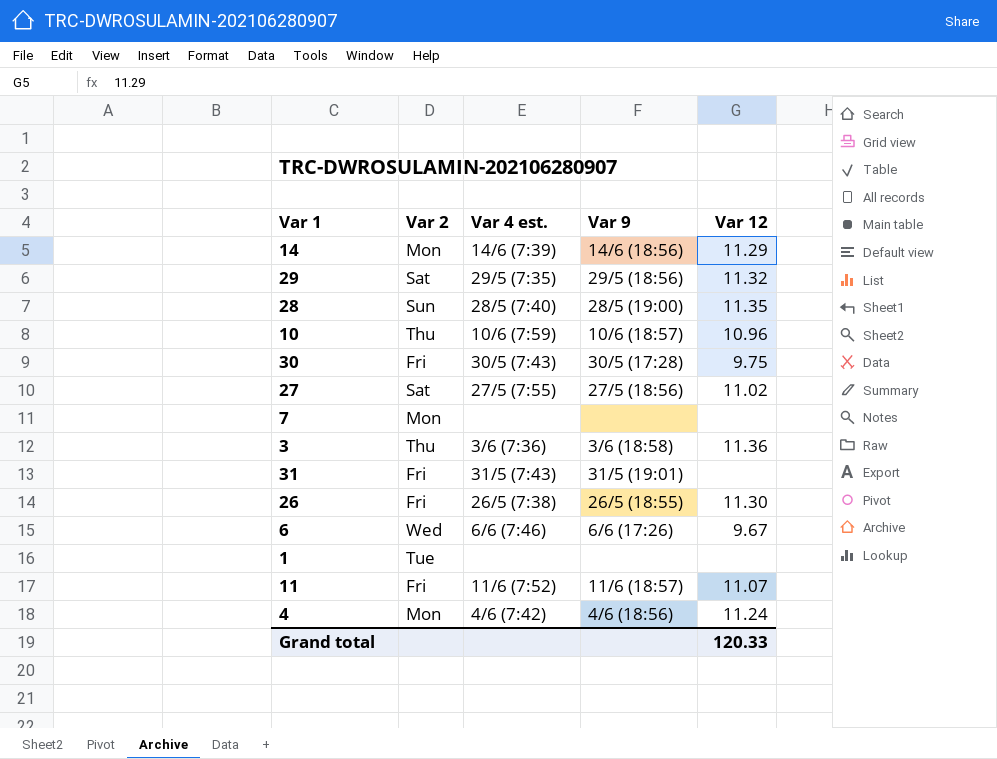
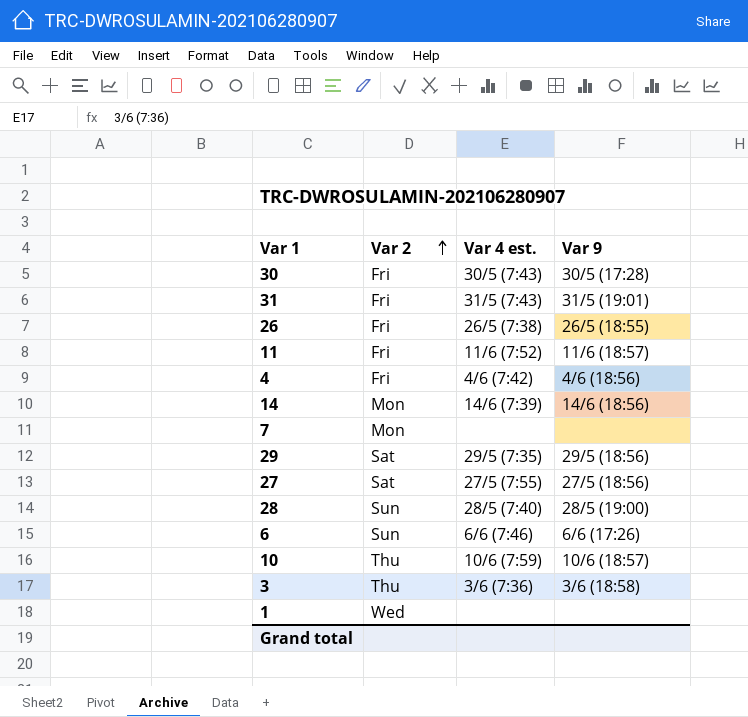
row order: none -> Var 2 ascending
column Var 12 | position: 5 -> none
4 | Var 2: Mon -> Fri
6 | Var 2: Wed -> Sun
1 | Var 2: Tue -> Wed

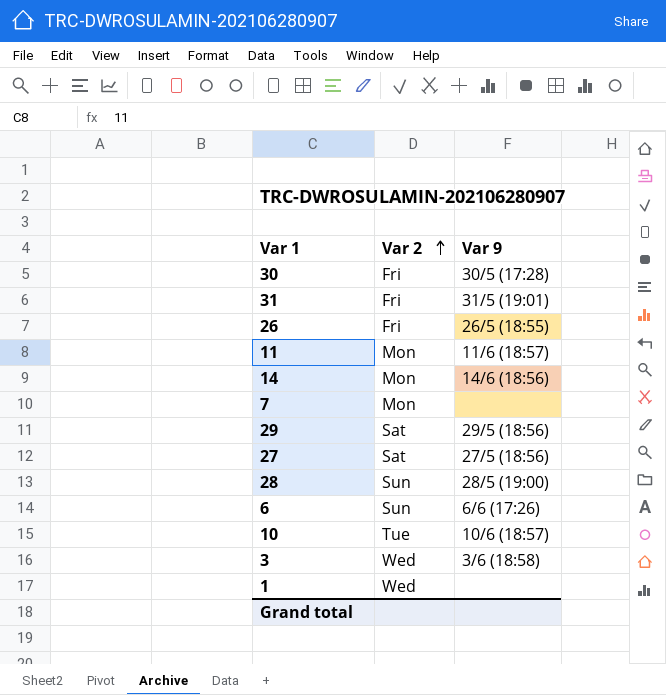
column Var 4 est. | position: 3 -> none
row 4: Fri | 4/6 (7:42) | 4/6 (18:56) -> none
11 | Var 2: Fri -> Mon
10 | Var 2: Thu -> Tue
3 | Var 2: Thu -> Wed

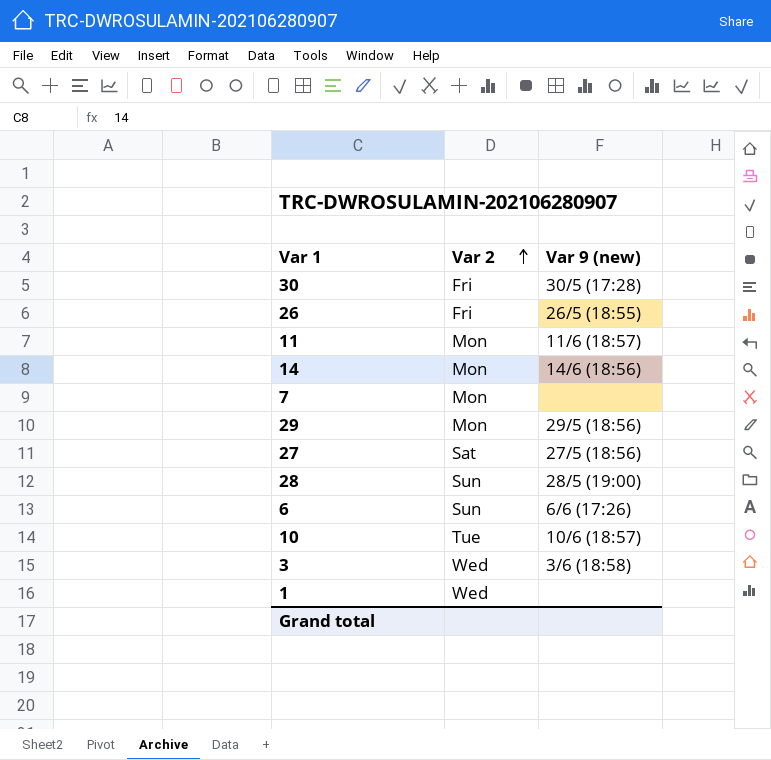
column name: Var 9 -> Var 9 (new)
row 31: Fri | 31/5 (19:01) -> none
29 | Var 2: Sat -> Mon

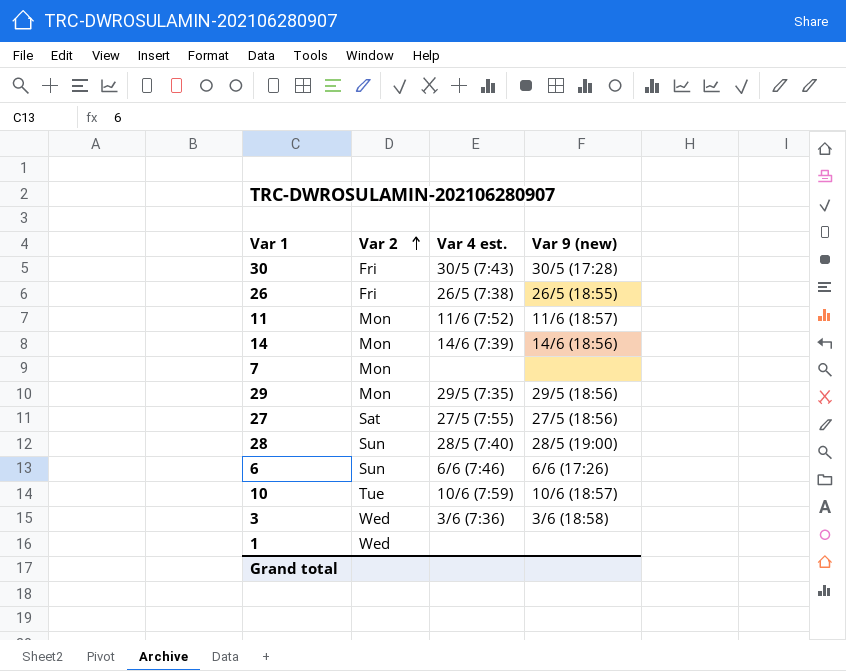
column Var 4 est. | position: none -> 3

